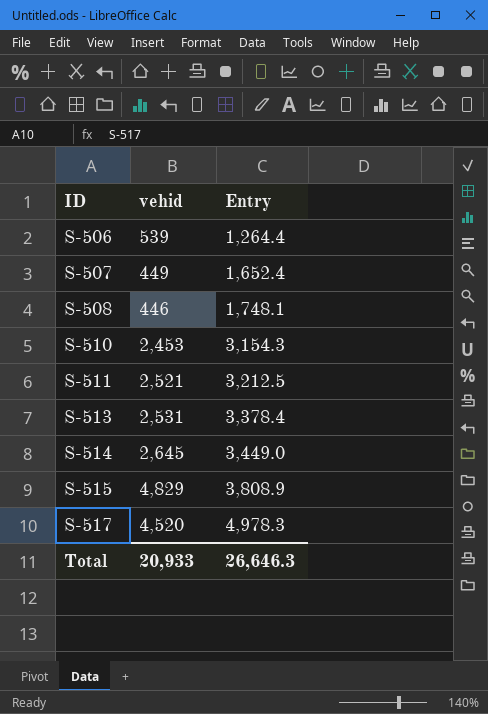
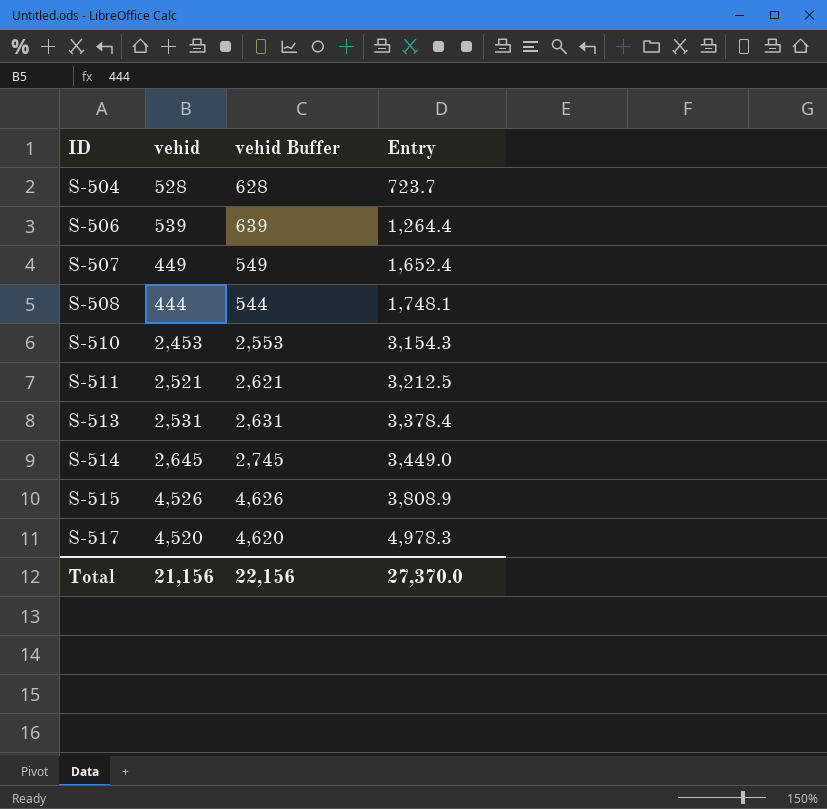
column vehid Buffer | formula: none -> [vehid] + 100
row S-504: none -> 528 | 628 | 723.7
S-508 | vehid: 446 -> 444
S-515 | vehid: 4,829 -> 4,526
Total | vehid: 20,933 -> 21,156
Total | Entry: 26,646.3 -> 27,370.0

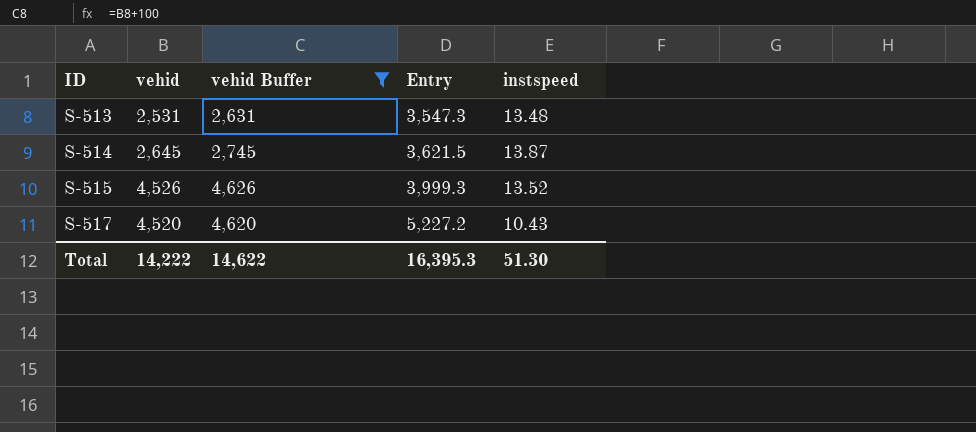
filter: none -> vehid Buffer >= 2,631
column instspeed | position: none -> 5
S-513 | Entry: 3,378.4 -> 3,547.3
S-514 | Entry: 3,449.0 -> 3,621.5
S-515 | Entry: 3,808.9 -> 3,999.3
S-517 | Entry: 4,978.3 -> 5,227.2
Total | vehid: 21,156 -> 14,222
Total | vehid Buffer: 22,156 -> 14,622
Total | Entry: 27,370.0 -> 16,395.3

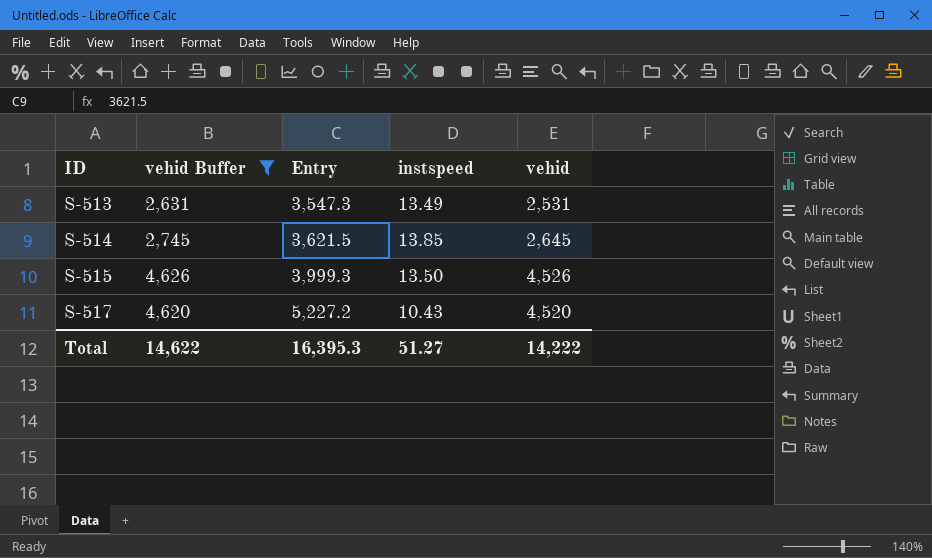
column vehid | position: 2 -> 5
S-513 | instspeed: 13.48 -> 13.49
S-514 | instspeed: 13.87 -> 13.85
S-515 | instspeed: 13.52 -> 13.50
Total | instspeed: 51.30 -> 51.27

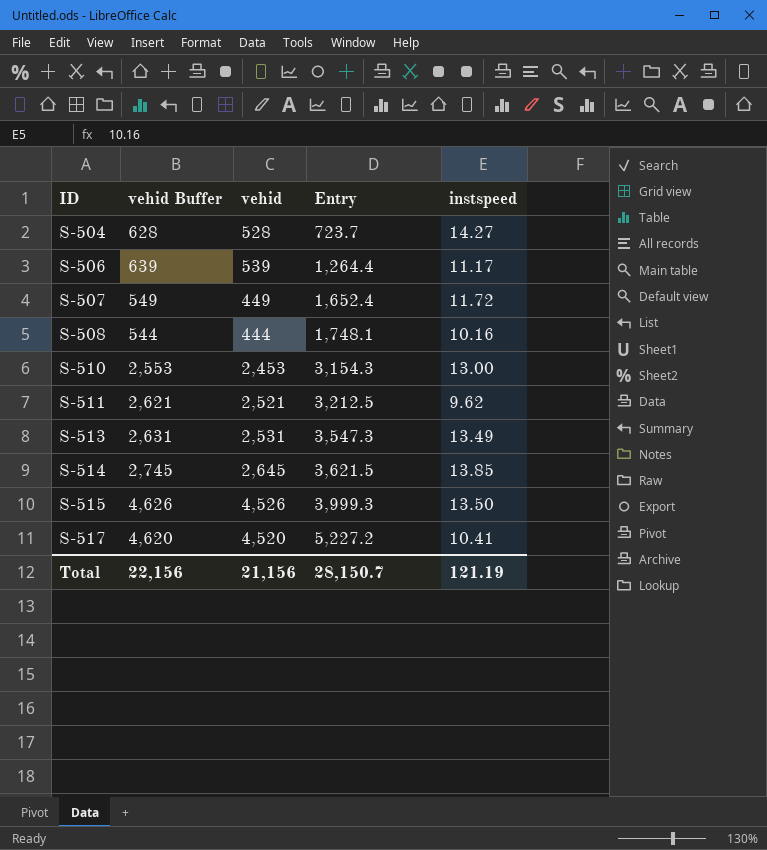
filter: vehid Buffer >= 2,631 -> none
column vehid | position: 5 -> 3
S-517 | instspeed: 10.43 -> 10.41
Total | vehid Buffer: 14,622 -> 22,156
Total | vehid: 14,222 -> 21,156
Total | Entry: 16,395.3 -> 28,150.7
Total | instspeed: 51.27 -> 121.19

